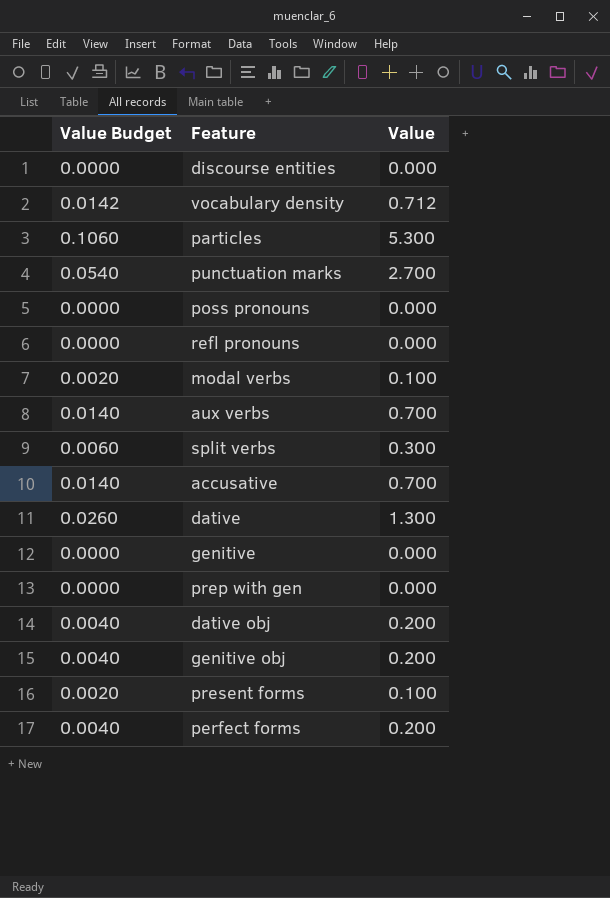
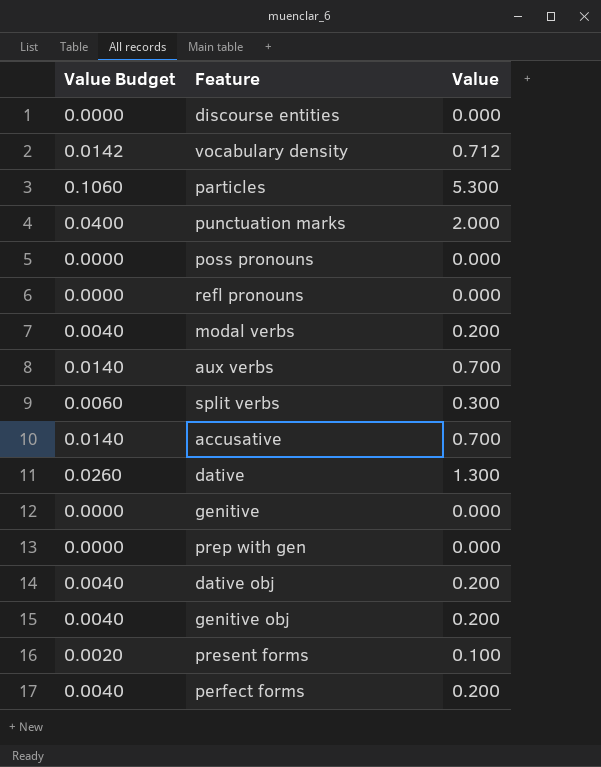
punctuation marks | Value Budget: 0.0540 -> 0.0400
punctuation marks | Value: 2.700 -> 2.000
modal verbs | Value Budget: 0.0020 -> 0.0040
modal verbs | Value: 0.100 -> 0.200

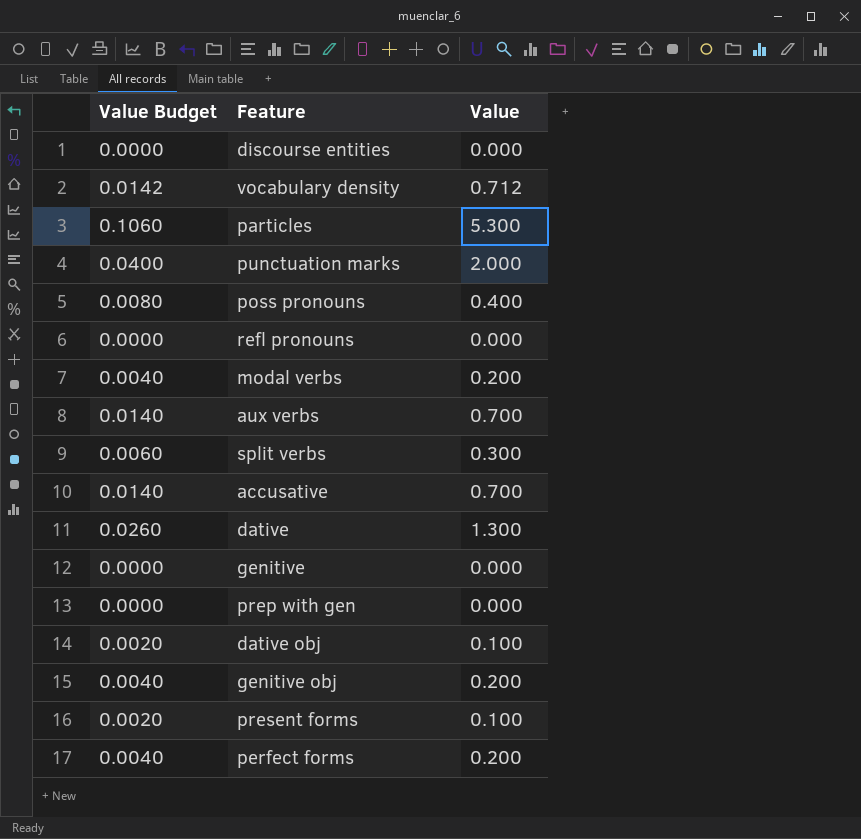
poss pronouns | Value Budget: 0.0000 -> 0.0080
poss pronouns | Value: 0.000 -> 0.400
dative obj | Value Budget: 0.0040 -> 0.0020
dative obj | Value: 0.200 -> 0.100

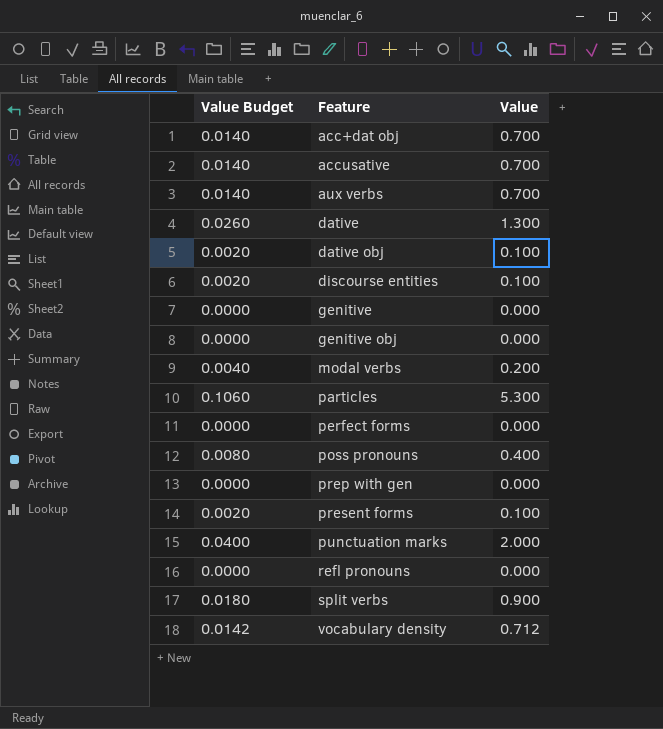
row order: none -> Feature ascending
row acc+dat obj: none -> 0.0140 | 0.700
discourse entities | Value Budget: 0.0000 -> 0.0020
discourse entities | Value: 0.000 -> 0.100
genitive obj | Value Budget: 0.0040 -> 0.0000
genitive obj | Value: 0.200 -> 0.000
perfect forms | Value Budget: 0.0040 -> 0.0000
perfect forms | Value: 0.200 -> 0.000
split verbs | Value Budget: 0.0060 -> 0.0180
split verbs | Value: 0.300 -> 0.900

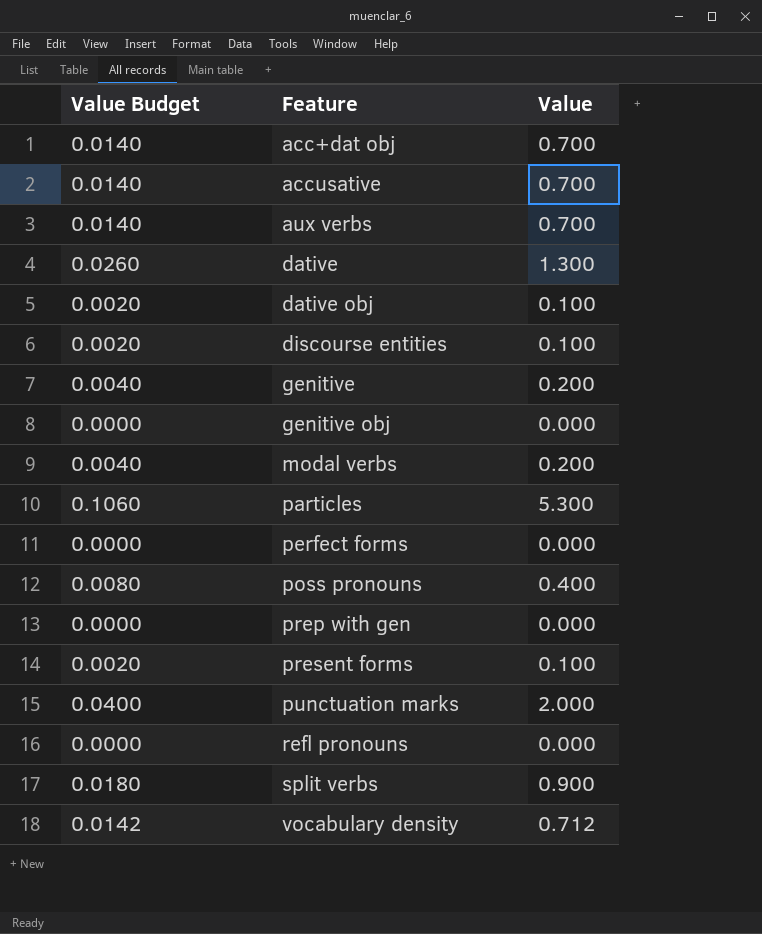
genitive | Value Budget: 0.0000 -> 0.0040
genitive | Value: 0.000 -> 0.200

